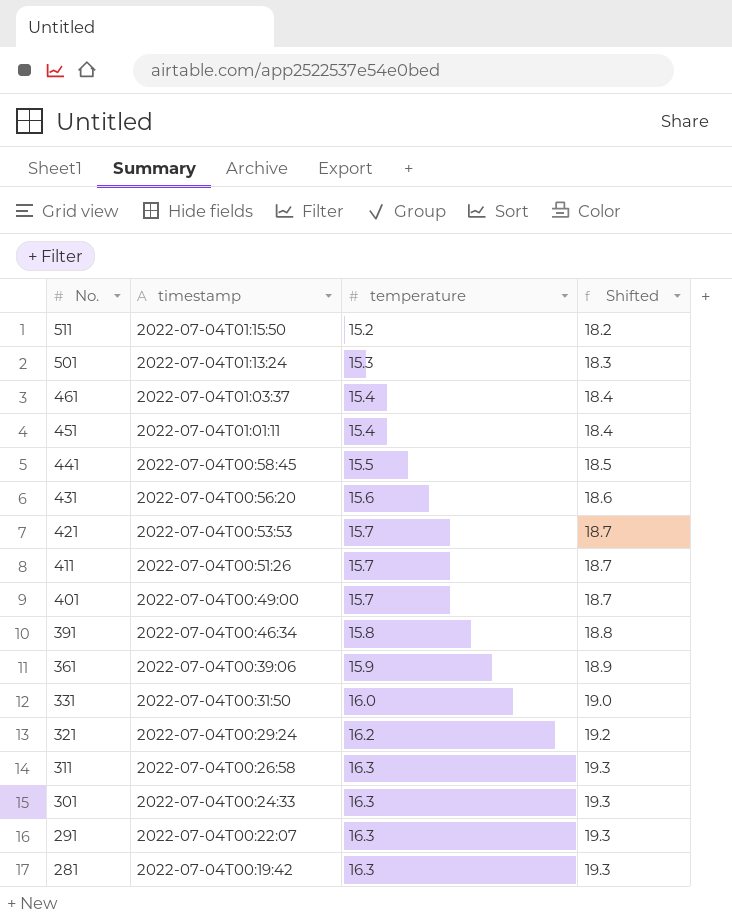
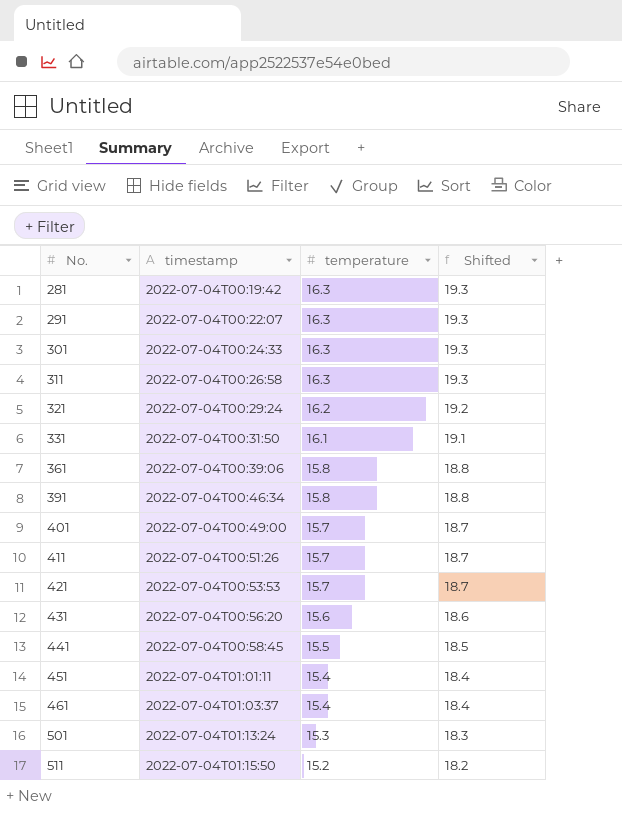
row order: No. descending -> No. ascending
331 | temperature: 16.0 -> 16.1
331 | Shifted: 19.0 -> 19.1
361 | temperature: 15.9 -> 15.8
361 | Shifted: 18.9 -> 18.8

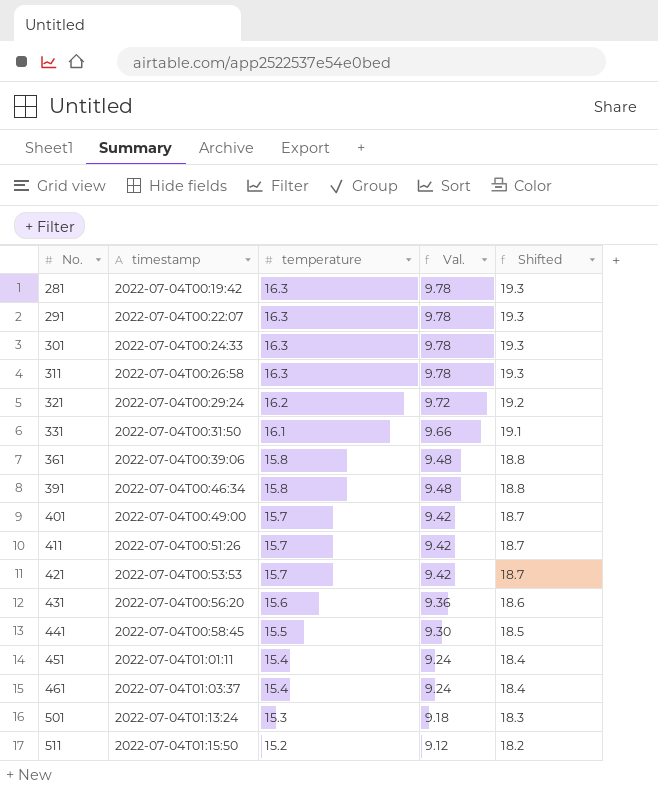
column Val. | formula: none -> [temperature] * 0.6

